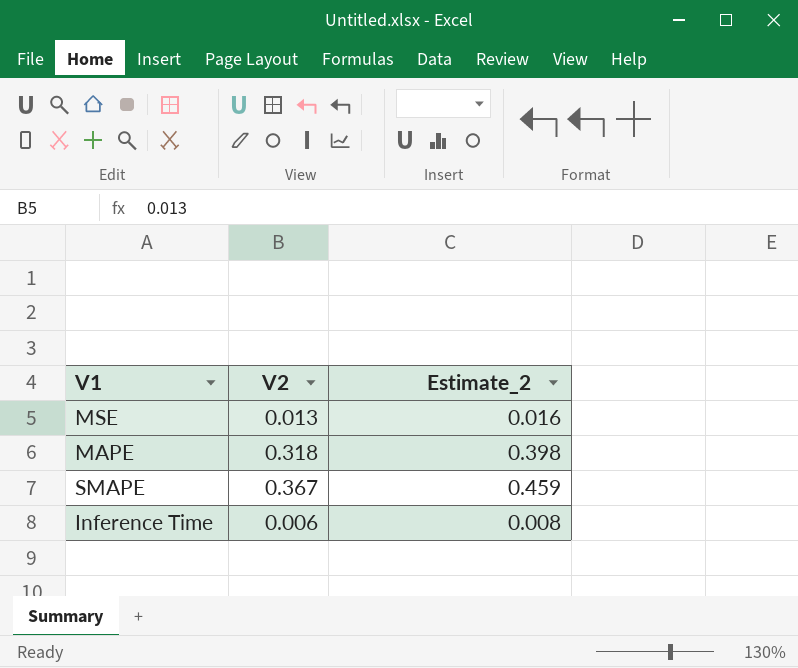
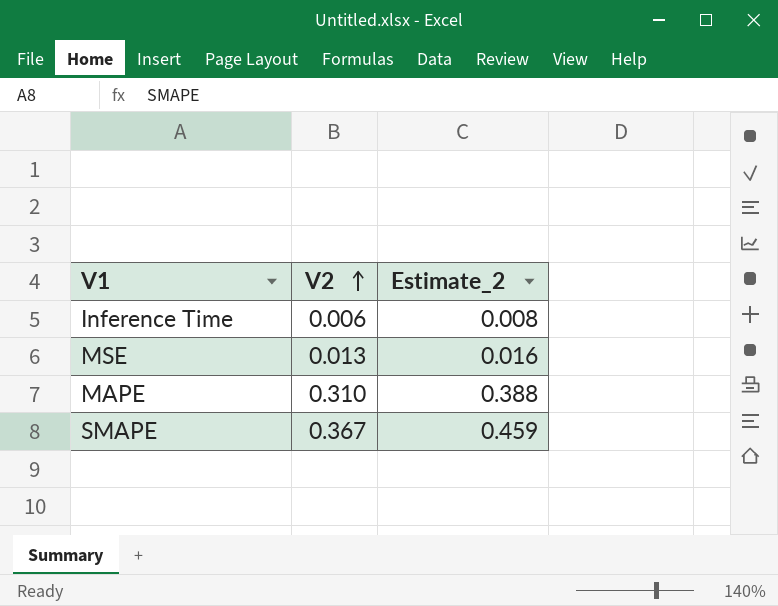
row order: none -> V2 ascending
MAPE | V2: 0.318 -> 0.310
MAPE | Estimate_2: 0.398 -> 0.388

